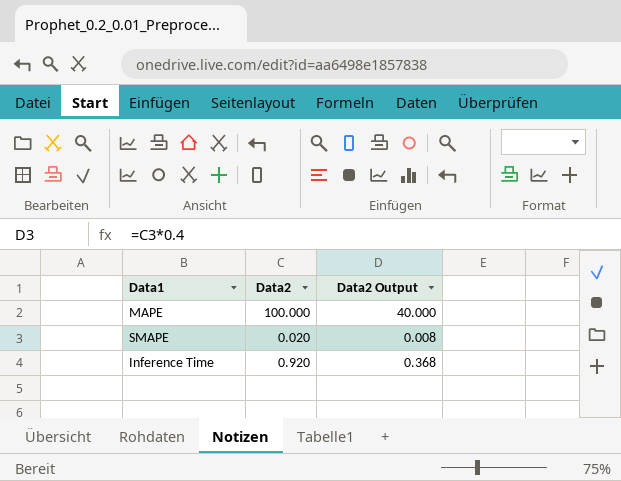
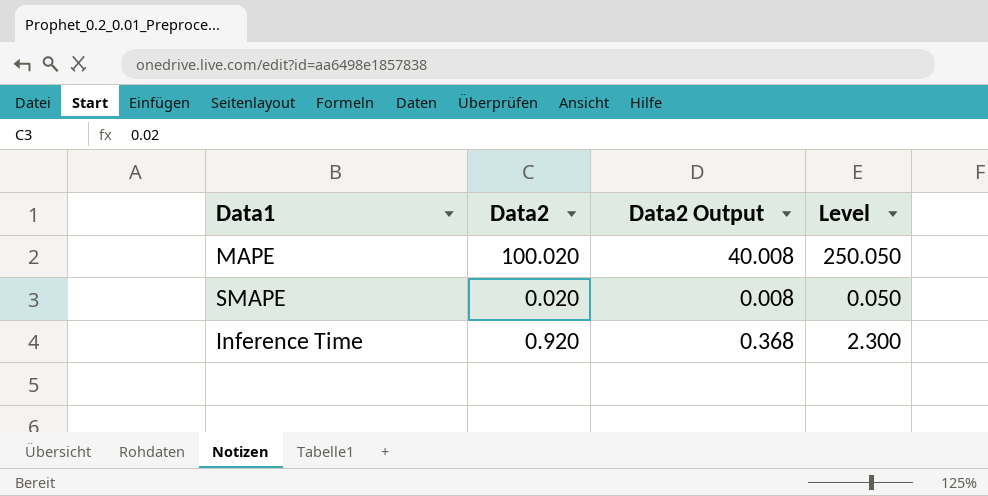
column Level | formula: none -> [Data2] * 2.5
MAPE | Data2: 100.000 -> 100.020
MAPE | Data2 Output: 40.000 -> 40.008

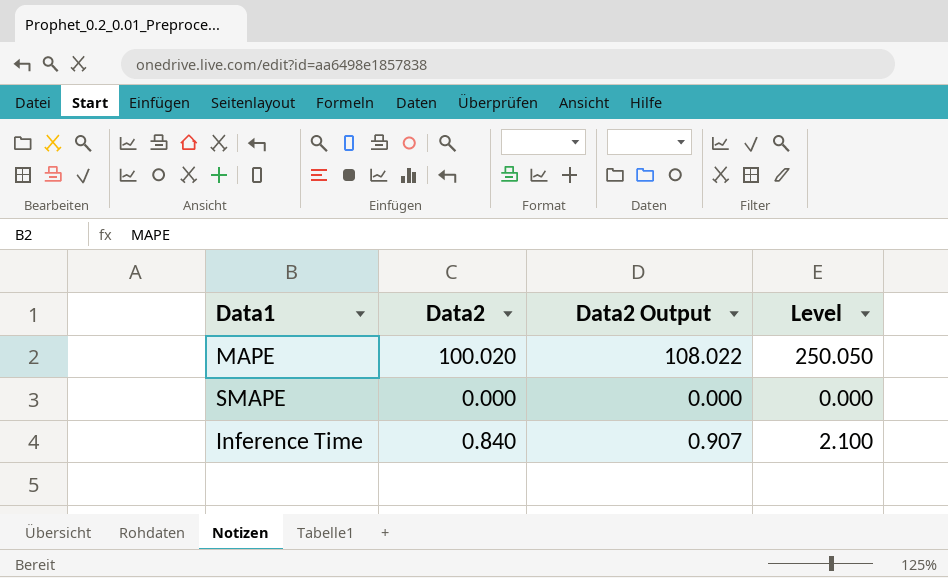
column Data2 Output | formula: [Data2] * 0.4 -> [Data2] * 1.08
SMAPE | Data2: 0.020 -> 0.000
SMAPE | Level: 0.050 -> 0.000
Inference Time | Data2: 0.920 -> 0.840
Inference Time | Level: 2.300 -> 2.100

